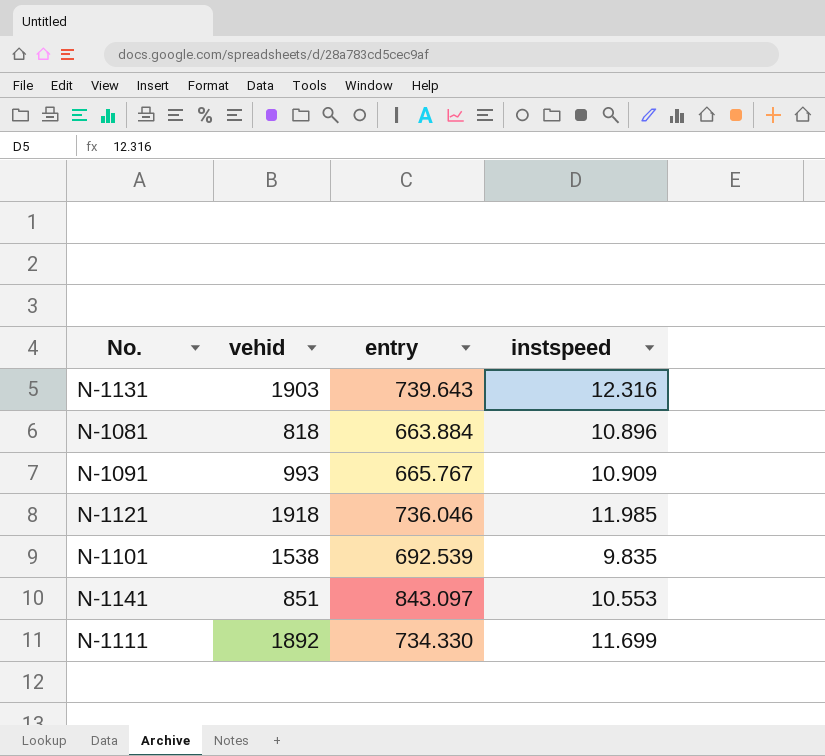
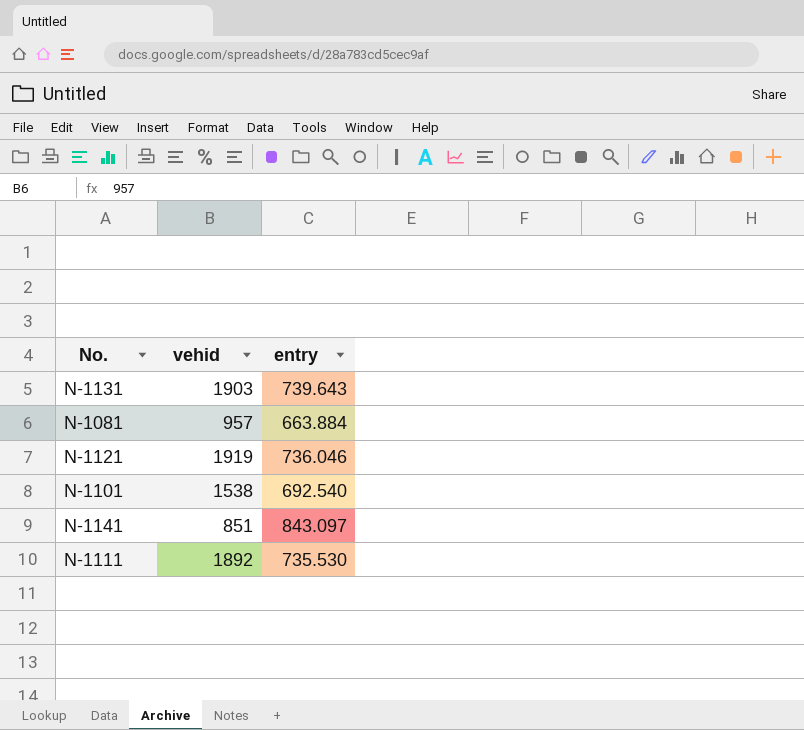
column instspeed | position: 4 -> none
row N-1091: 993 | 665.767 | 10.909 -> none
N-1081 | vehid: 818 -> 957
N-1121 | vehid: 1918 -> 1919
N-1101 | entry: 692.539 -> 692.540
N-1111 | entry: 734.330 -> 735.530

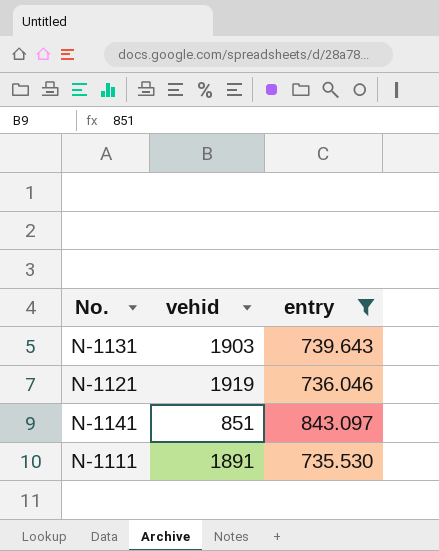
filter: none -> entry >= 735.530
N-1111 | vehid: 1892 -> 1891

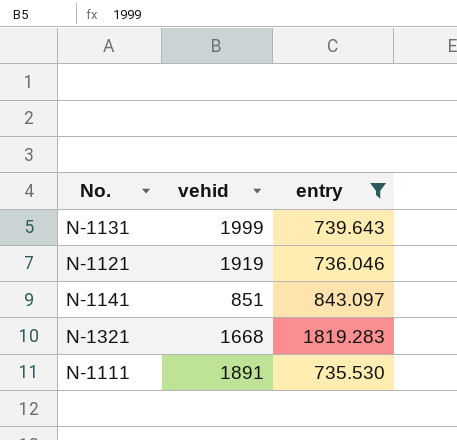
N-1131 | vehid: 1903 -> 1999
row N-1321: none -> 1668 | 1819.283

